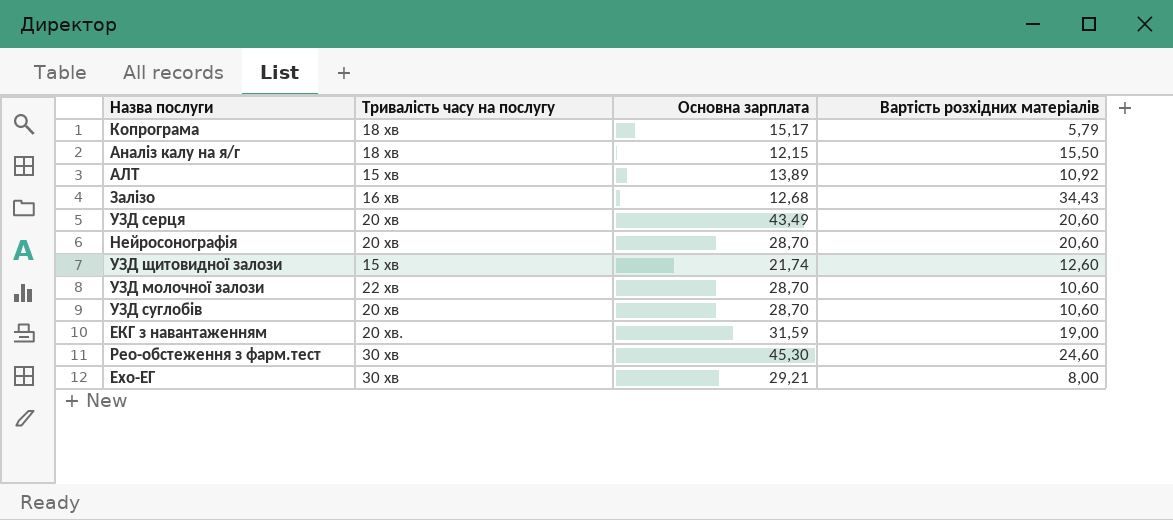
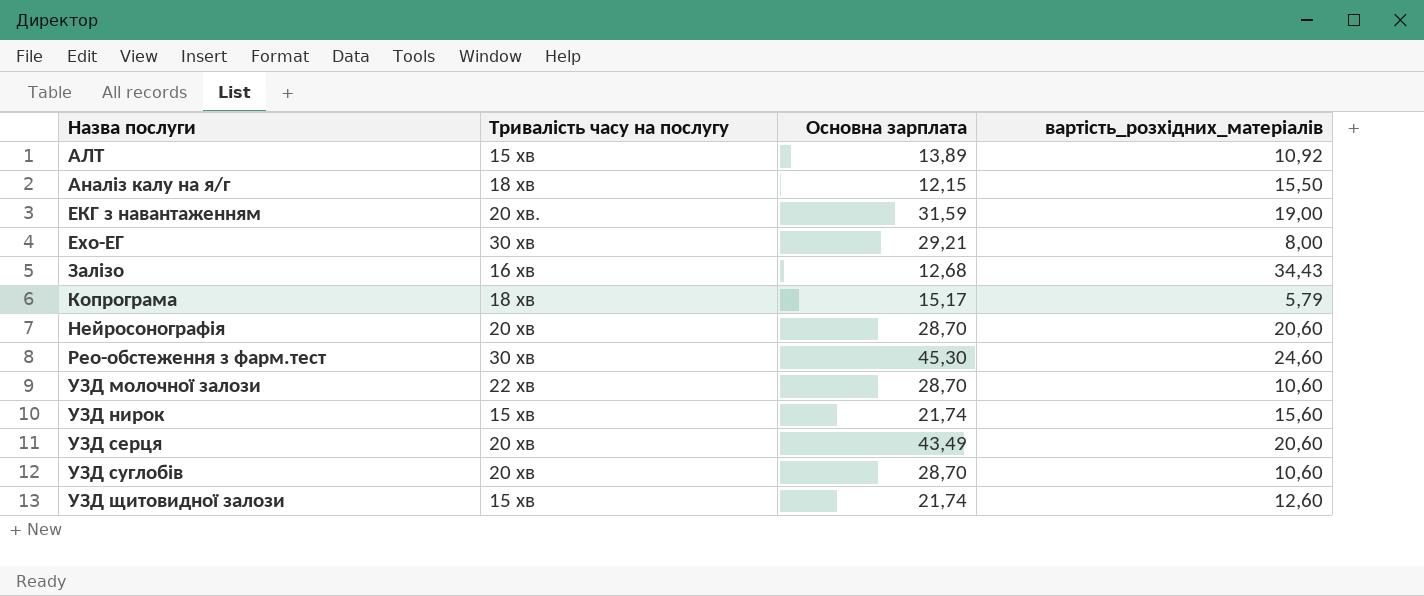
row order: none -> Назва послуги ascending
column name: Вартість розхідних матеріалів -> вартість_розхідних_матеріалів
row УЗД нирок: none -> 15 хв | 21,74 | 15,60

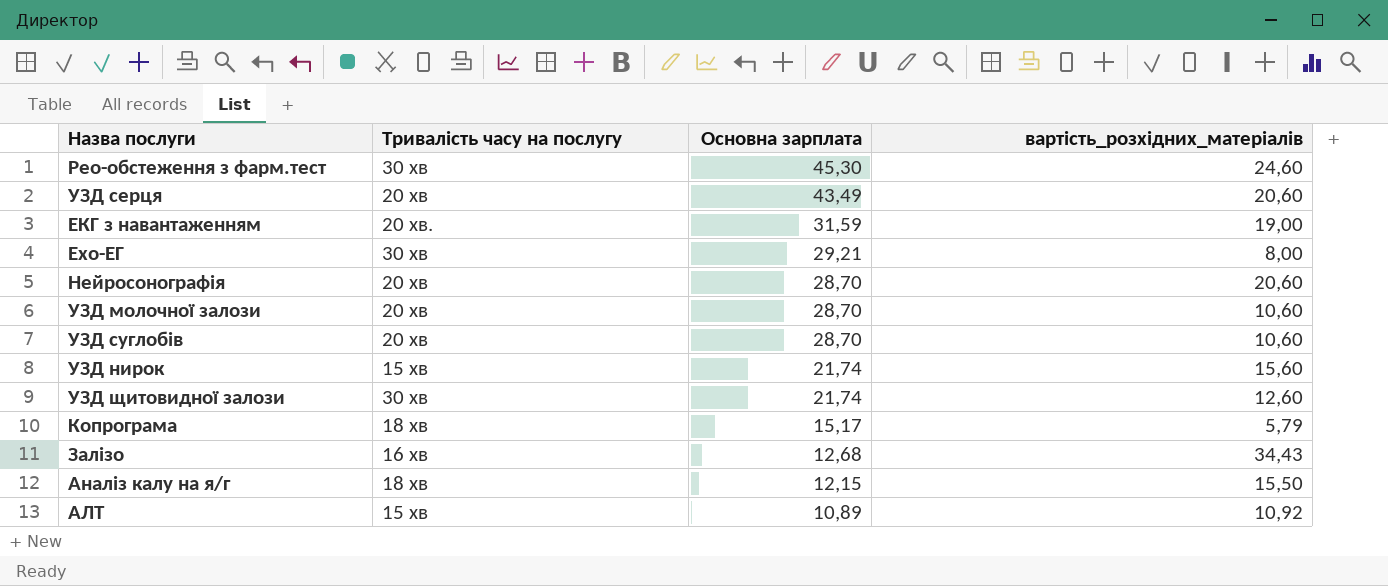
row order: Назва послуги ascending -> Основна зарплата descending
УЗД молочної залози | Тривалість часу на послугу: 22 хв -> 20 хв
УЗД щитовидної залози | Тривалість часу на послугу: 15 хв -> 30 хв
АЛТ | Основна зарплата: 13,89 -> 10,89

